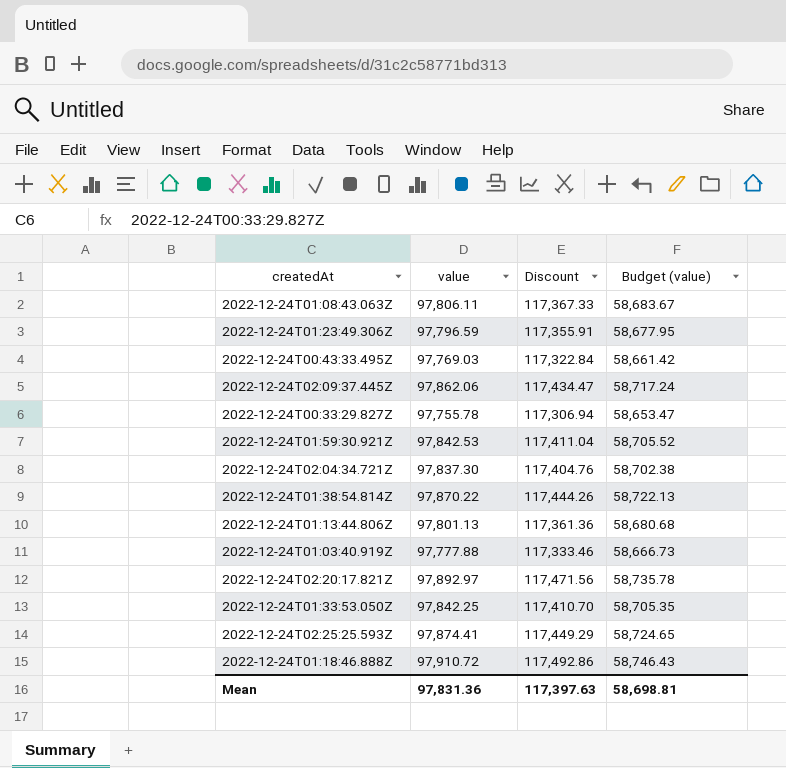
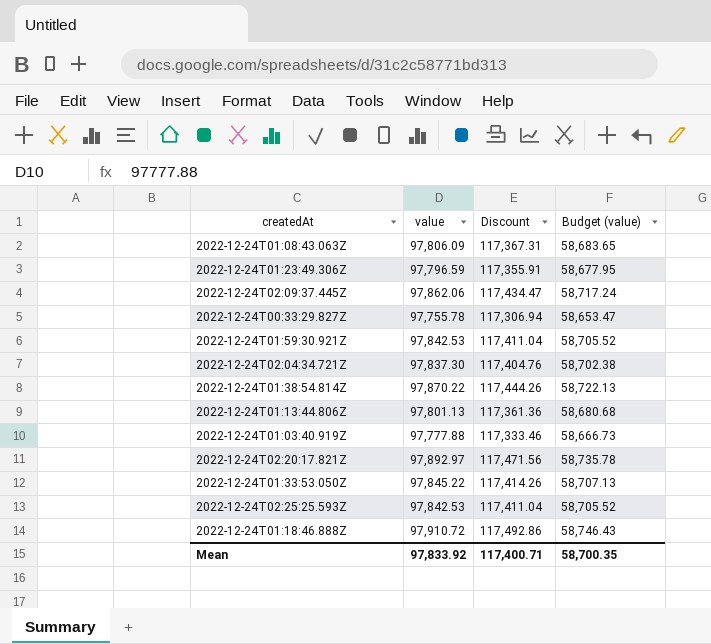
row 2022-12-24T00:43:33.495Z: 97,769.03 | 117,322.84 | 58,661.42 -> none
2022-12-24T01:08:43.063Z | value: 97,806.11 -> 97,806.09
2022-12-24T01:08:43.063Z | Discount: 117,367.33 -> 117,367.31
2022-12-24T01:08:43.063Z | Budget (value): 58,683.67 -> 58,683.65
2022-12-24T01:33:53.050Z | value: 97,842.25 -> 97,845.22
2022-12-24T01:33:53.050Z | Discount: 117,410.70 -> 117,414.26
2022-12-24T01:33:53.050Z | Budget (value): 58,705.35 -> 58,707.13
2022-12-24T02:25:25.593Z | value: 97,874.41 -> 97,842.53
2022-12-24T02:25:25.593Z | Discount: 117,449.29 -> 117,411.04
2022-12-24T02:25:25.593Z | Budget (value): 58,724.65 -> 58,705.52
Mean | value: 97,831.36 -> 97,833.92
Mean | Discount: 117,397.63 -> 117,400.71
Mean | Budget (value): 58,698.81 -> 58,700.35

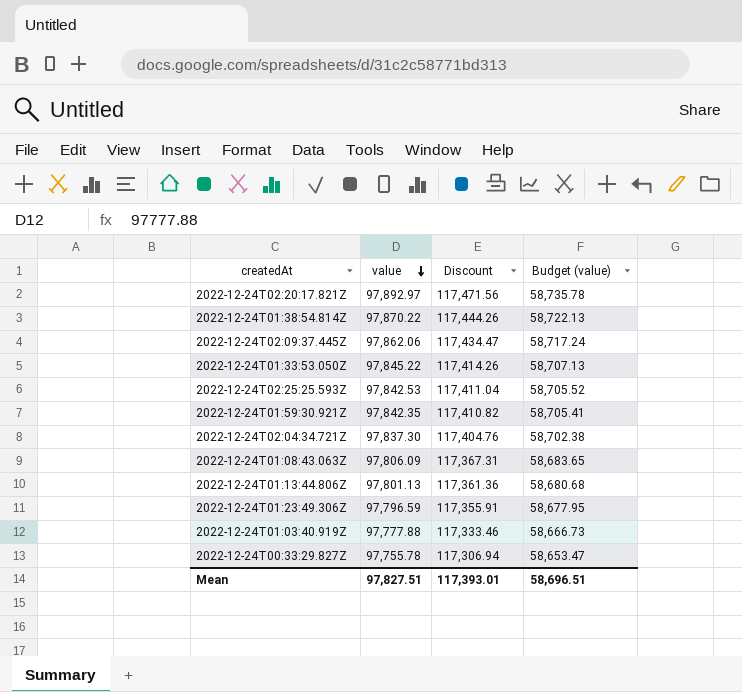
row order: none -> value descending
row 2022-12-24T01:18:46.888Z: 97,910.72 | 117,492.86 | 58,746.43 -> none
2022-12-24T01:59:30.921Z | value: 97,842.53 -> 97,842.35
2022-12-24T01:59:30.921Z | Discount: 117,411.04 -> 117,410.82
2022-12-24T01:59:30.921Z | Budget (value): 58,705.52 -> 58,705.41
Mean | value: 97,833.92 -> 97,827.51
Mean | Discount: 117,400.71 -> 117,393.01
Mean | Budget (value): 58,700.35 -> 58,696.51

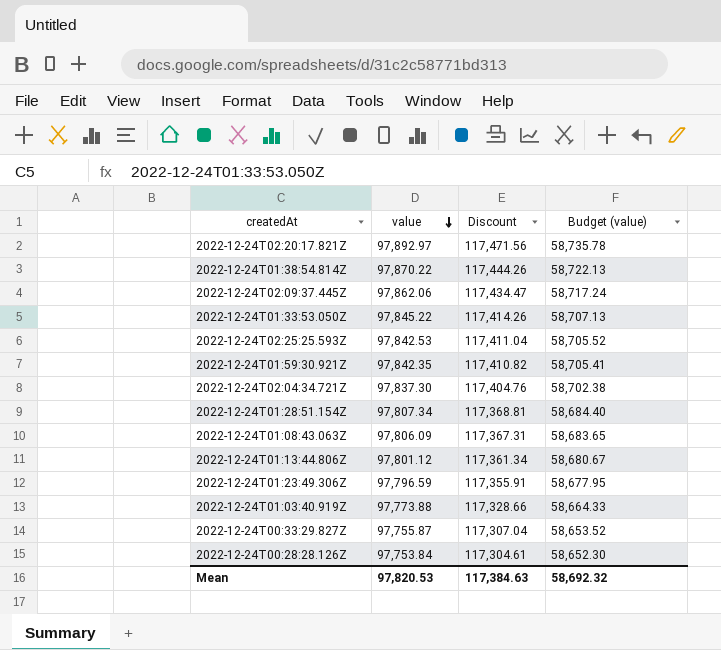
row 2022-12-24T01:28:51.154Z: none -> 97,807.34 | 117,368.81 | 58,684.40
2022-12-24T01:13:44.806Z | value: 97,801.13 -> 97,801.12
2022-12-24T01:13:44.806Z | Discount: 117,361.36 -> 117,361.34
2022-12-24T01:13:44.806Z | Budget (value): 58,680.68 -> 58,680.67
2022-12-24T01:03:40.919Z | value: 97,777.88 -> 97,773.88
2022-12-24T01:03:40.919Z | Discount: 117,333.46 -> 117,328.66
2022-12-24T01:03:40.919Z | Budget (value): 58,666.73 -> 58,664.33
2022-12-24T00:33:29.827Z | value: 97,755.78 -> 97,755.87
2022-12-24T00:33:29.827Z | Discount: 117,306.94 -> 117,307.04
2022-12-24T00:33:29.827Z | Budget (value): 58,653.47 -> 58,653.52
row 2022-12-24T00:28:28.126Z: none -> 97,753.84 | 117,304.61 | 58,652.30
Mean | value: 97,827.51 -> 97,820.53
Mean | Discount: 117,393.01 -> 117,384.63
Mean | Budget (value): 58,696.51 -> 58,692.32

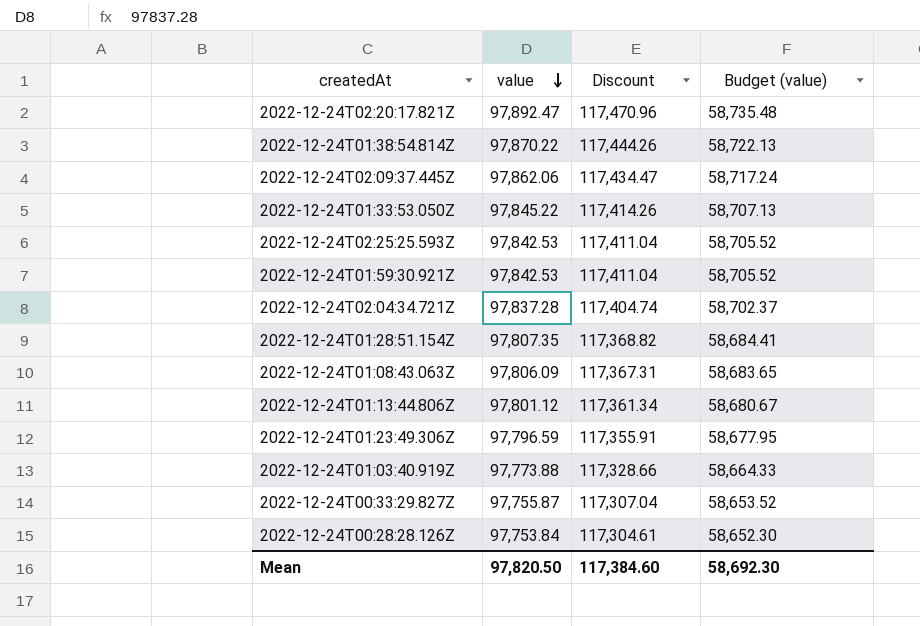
2022-12-24T02:20:17.821Z | value: 97,892.97 -> 97,892.47
2022-12-24T02:20:17.821Z | Discount: 117,471.56 -> 117,470.96
2022-12-24T02:20:17.821Z | Budget (value): 58,735.78 -> 58,735.48
2022-12-24T01:59:30.921Z | value: 97,842.35 -> 97,842.53
2022-12-24T01:59:30.921Z | Discount: 117,410.82 -> 117,411.04
2022-12-24T01:59:30.921Z | Budget (value): 58,705.41 -> 58,705.52
2022-12-24T02:04:34.721Z | value: 97,837.30 -> 97,837.28
2022-12-24T02:04:34.721Z | Discount: 117,404.76 -> 117,404.74
2022-12-24T02:04:34.721Z | Budget (value): 58,702.38 -> 58,702.37
2022-12-24T01:28:51.154Z | value: 97,807.34 -> 97,807.35
2022-12-24T01:28:51.154Z | Discount: 117,368.81 -> 117,368.82
2022-12-24T01:28:51.154Z | Budget (value): 58,684.40 -> 58,684.41
Mean | value: 97,820.53 -> 97,820.50
Mean | Discount: 117,384.63 -> 117,384.60
Mean | Budget (value): 58,692.32 -> 58,692.30

